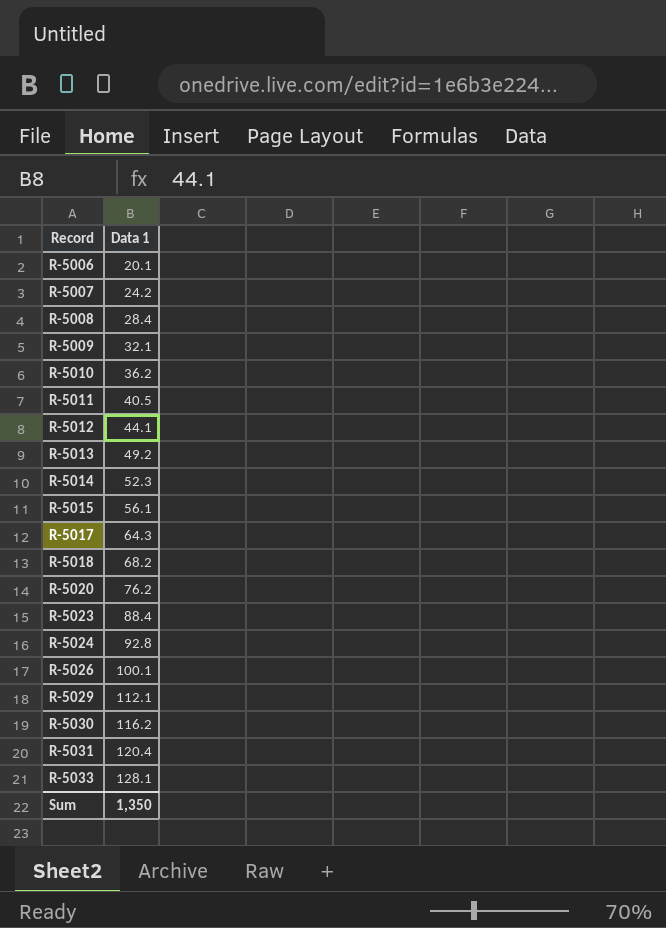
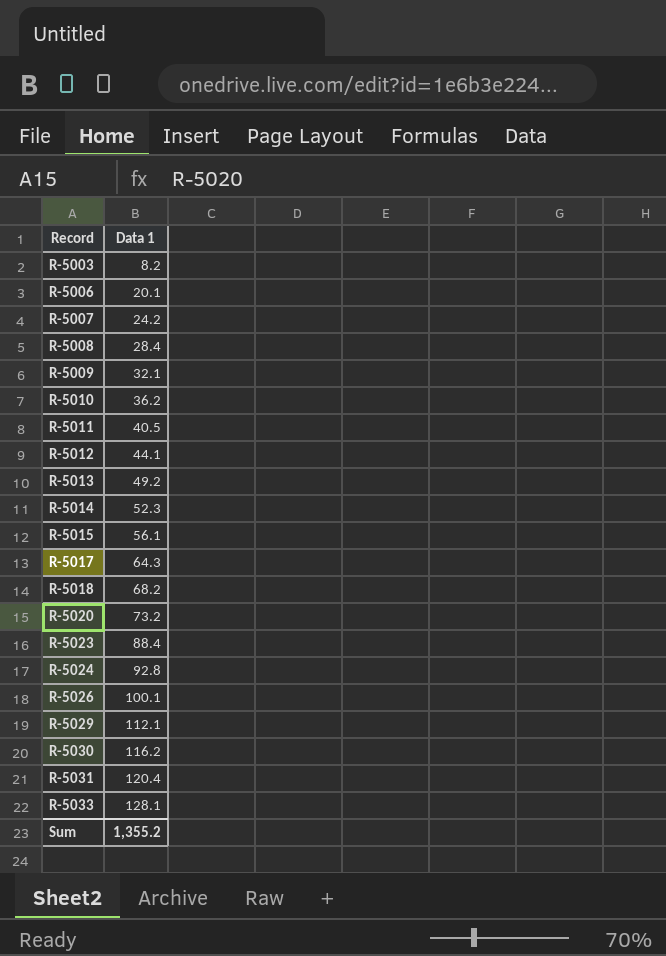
row R-5003: none -> 8.2
R-5020 | Data 1: 76.2 -> 73.2
Sum | Data 1: 1,350 -> 1,355.2

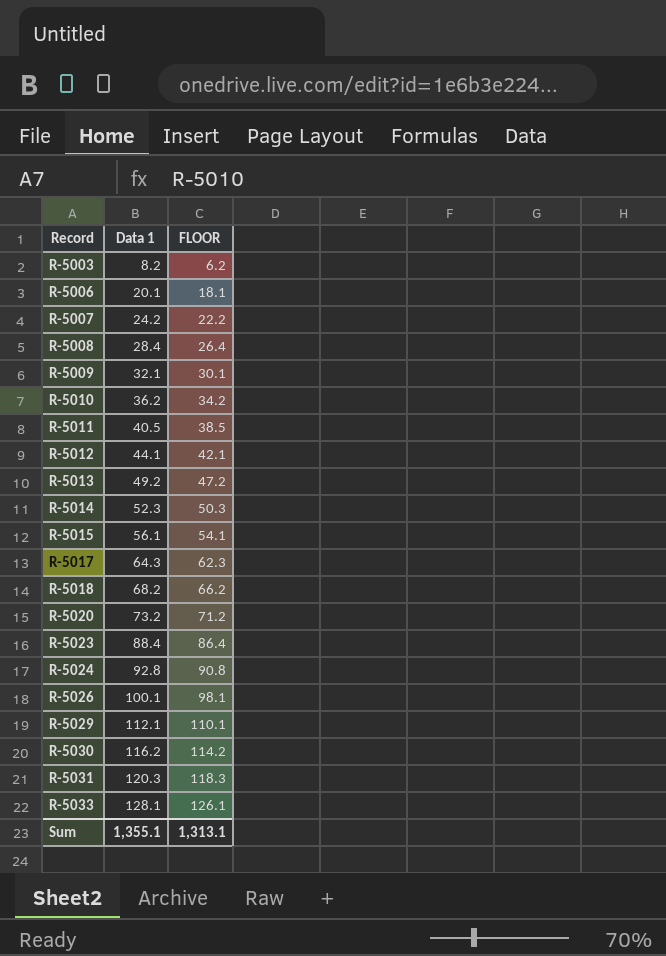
column FLOOR | formula: none -> [Data 1] - 2
R-5031 | Data 1: 120.4 -> 120.3
Sum | Data 1: 1,355.2 -> 1,355.1

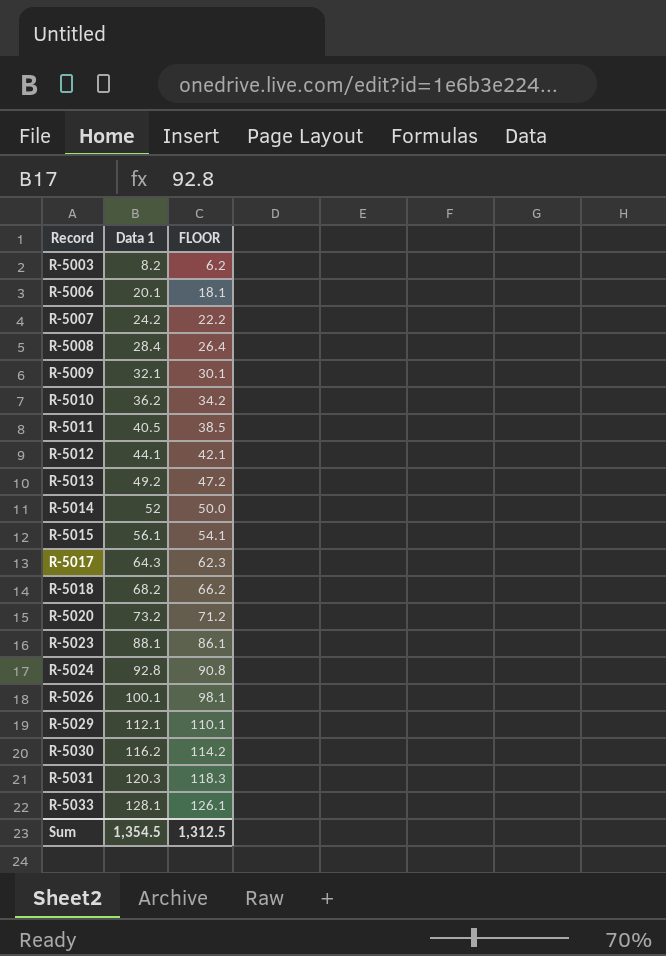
R-5014 | Data 1: 52.3 -> 52
R-5014 | FLOOR: 50.3 -> 50.0
R-5023 | Data 1: 88.4 -> 88.1
R-5023 | FLOOR: 86.4 -> 86.1
Sum | Data 1: 1,355.1 -> 1,354.5
Sum | FLOOR: 1,313.1 -> 1,312.5

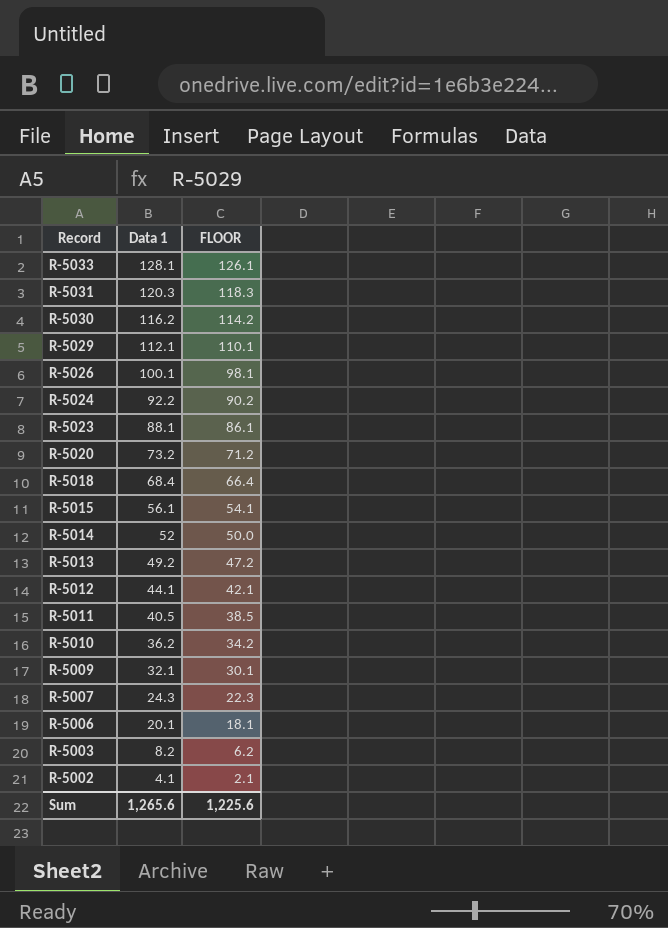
row order: Record ascending -> Record descending
row R-5008: 28.4 | 26.4 -> none
row R-5017: 64.3 | 62.3 -> none
R-5024 | Data 1: 92.8 -> 92.2
R-5024 | FLOOR: 90.8 -> 90.2
R-5018 | Data 1: 68.2 -> 68.4
R-5018 | FLOOR: 66.2 -> 66.4
R-5007 | Data 1: 24.2 -> 24.3
R-5007 | FLOOR: 22.2 -> 22.3
row R-5002: none -> 4.1 | 2.1
Sum | Data 1: 1,354.5 -> 1,265.6
Sum | FLOOR: 1,312.5 -> 1,225.6

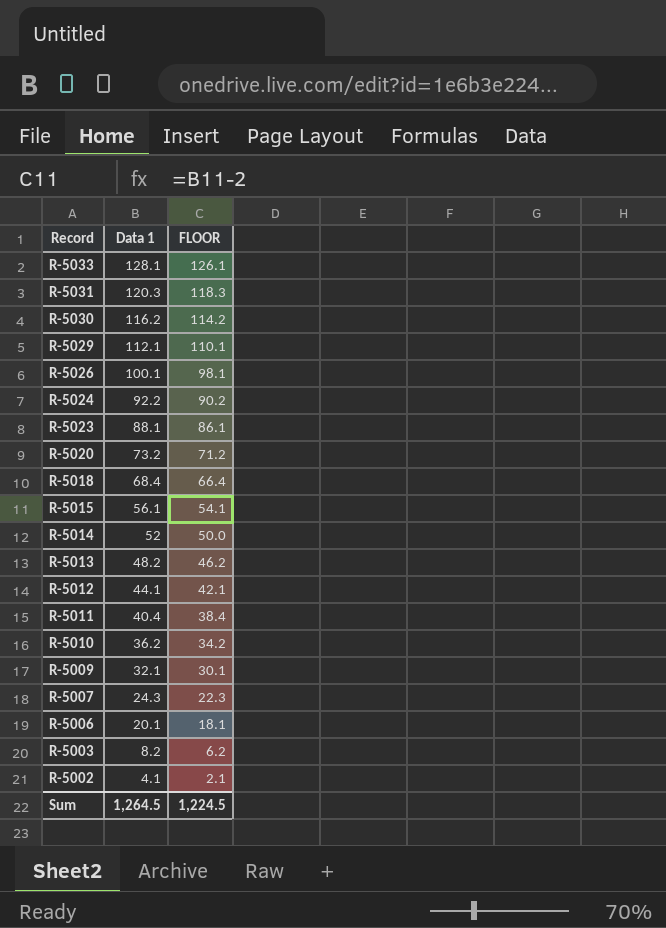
R-5013 | Data 1: 49.2 -> 48.2
R-5013 | FLOOR: 47.2 -> 46.2
R-5011 | Data 1: 40.5 -> 40.4
R-5011 | FLOOR: 38.5 -> 38.4
Sum | Data 1: 1,265.6 -> 1,264.5
Sum | FLOOR: 1,225.6 -> 1,224.5

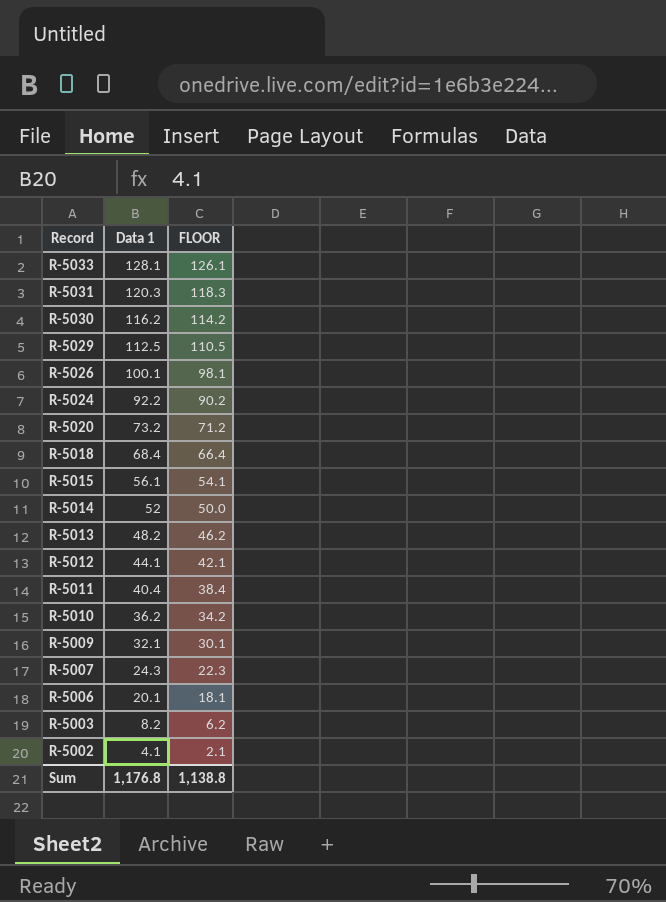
row R-5023: 88.1 | 86.1 -> none
R-5029 | Data 1: 112.1 -> 112.5
R-5029 | FLOOR: 110.1 -> 110.5
Sum | Data 1: 1,264.5 -> 1,176.8
Sum | FLOOR: 1,224.5 -> 1,138.8

